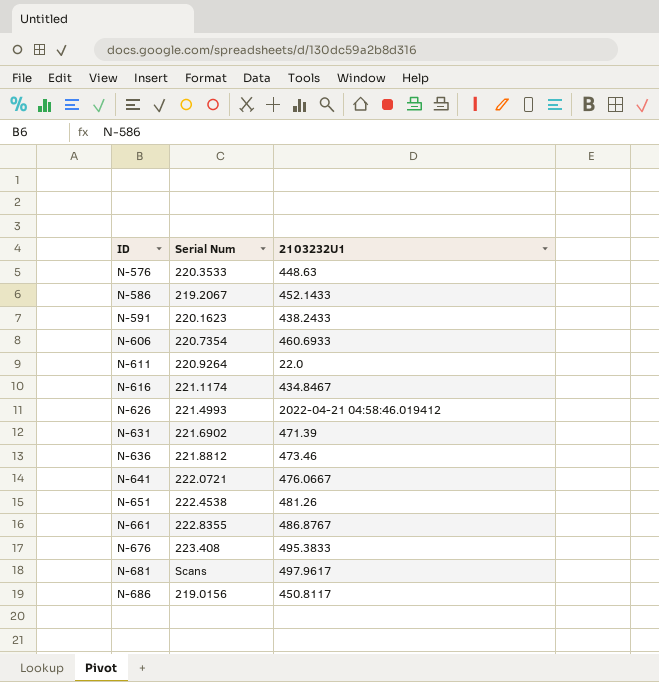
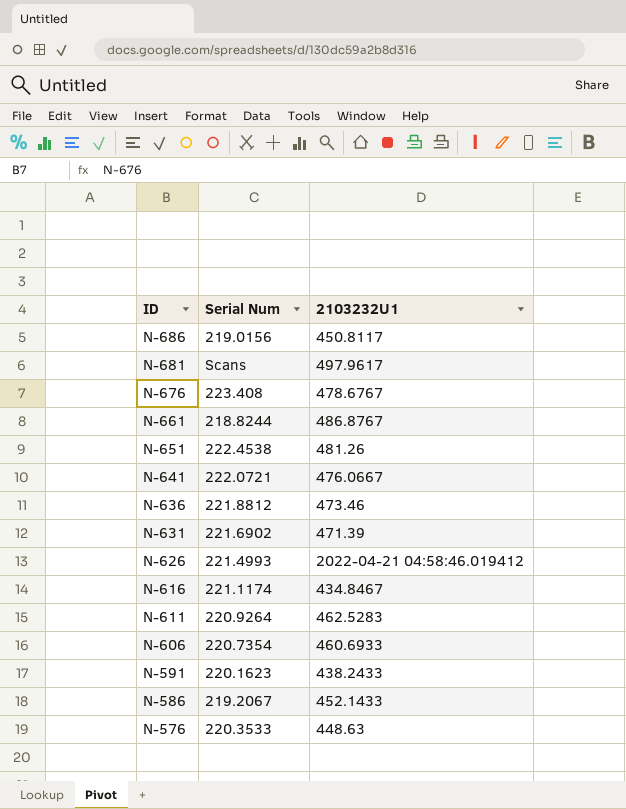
row order: ID ascending -> ID descending
N-676 | 2103232U1: 495.3833 -> 478.6767
N-661 | Serial Num: 222.8355 -> 218.8244
N-611 | 2103232U1: 22.0 -> 462.5283

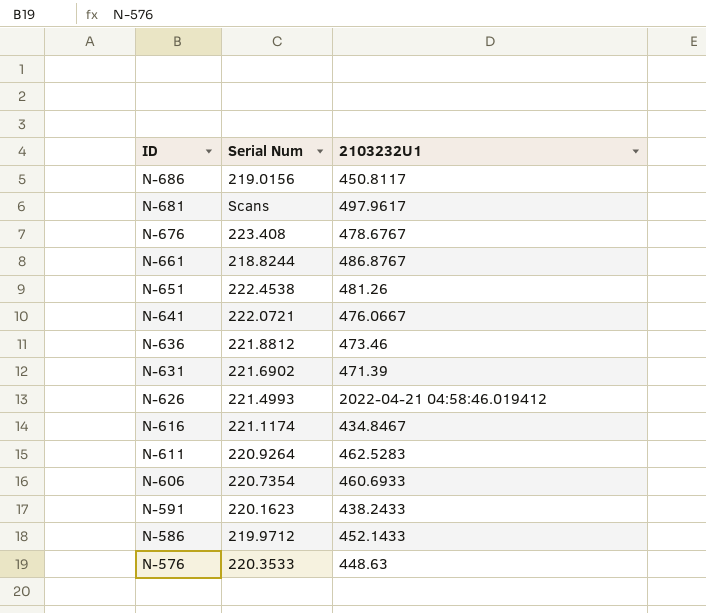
N-586 | Serial Num: 219.2067 -> 219.9712

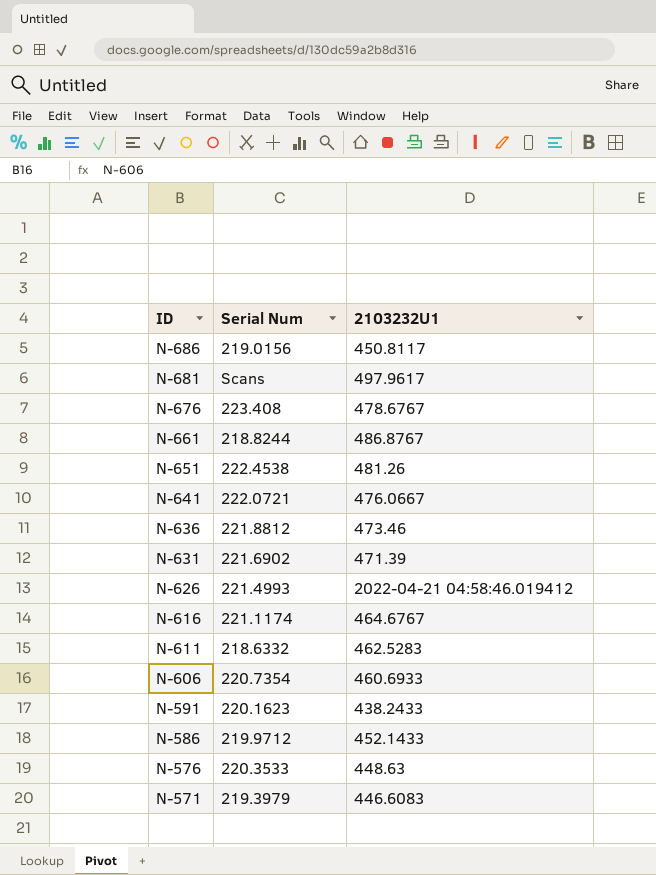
N-616 | 2103232U1: 434.8467 -> 464.6767
N-611 | Serial Num: 220.9264 -> 218.6332
row N-571: none -> 219.3979 | 446.6083

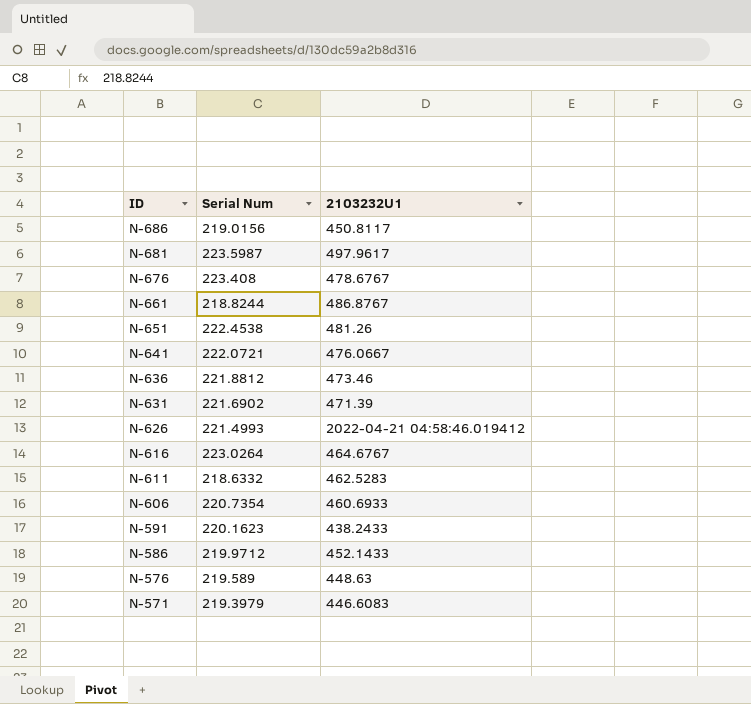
N-681 | Serial Num: Scans -> 223.5987
N-616 | Serial Num: 221.1174 -> 223.0264
N-576 | Serial Num: 220.3533 -> 219.589

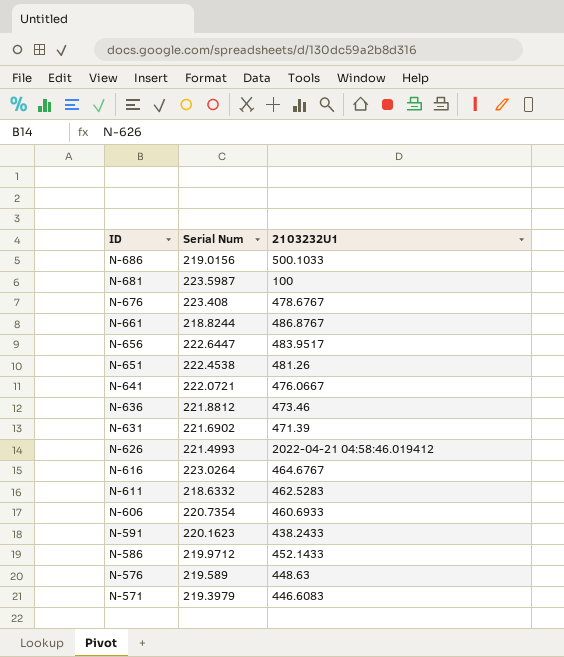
N-686 | 2103232U1: 450.8117 -> 500.1033
N-681 | 2103232U1: 497.9617 -> 100
row N-656: none -> 222.6447 | 483.9517

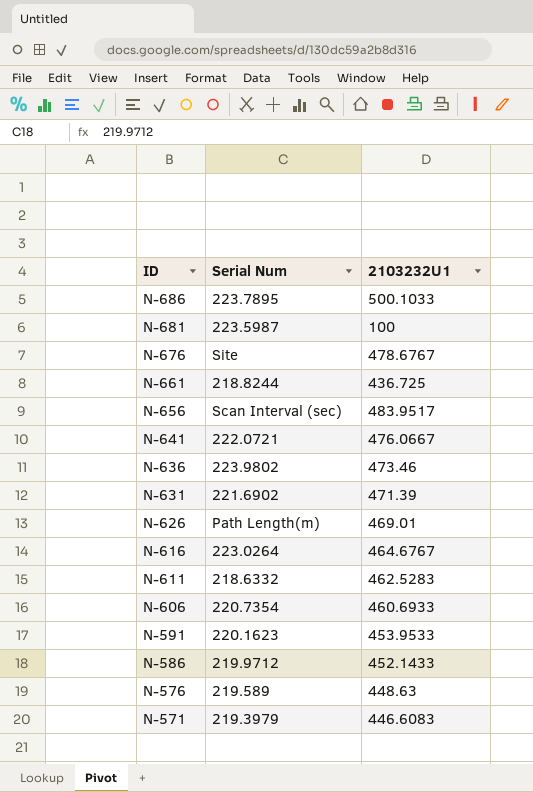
row N-651: 222.4538 | 481.26 -> none
N-686 | Serial Num: 219.0156 -> 223.7895
N-676 | Serial Num: 223.408 -> Site
N-661 | 2103232U1: 486.8767 -> 436.725
N-656 | Serial Num: 222.6447 -> Scan Interval (sec)
N-636 | Serial Num: 221.8812 -> 223.9802
N-626 | Serial Num: 221.4993 -> Path Length(m)
N-626 | 2103232U1: 2022-04-21 04:58:46.019412 -> 469.01
N-591 | 2103232U1: 438.2433 -> 453.9533

